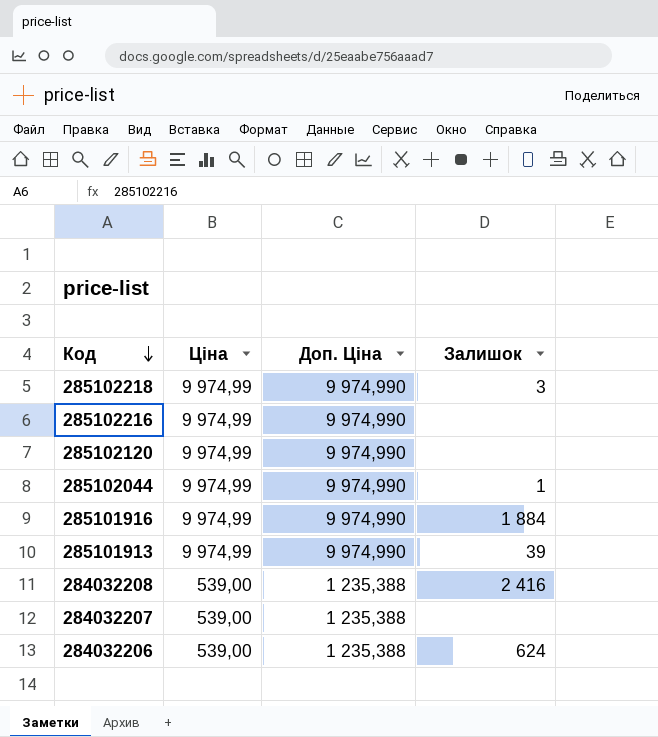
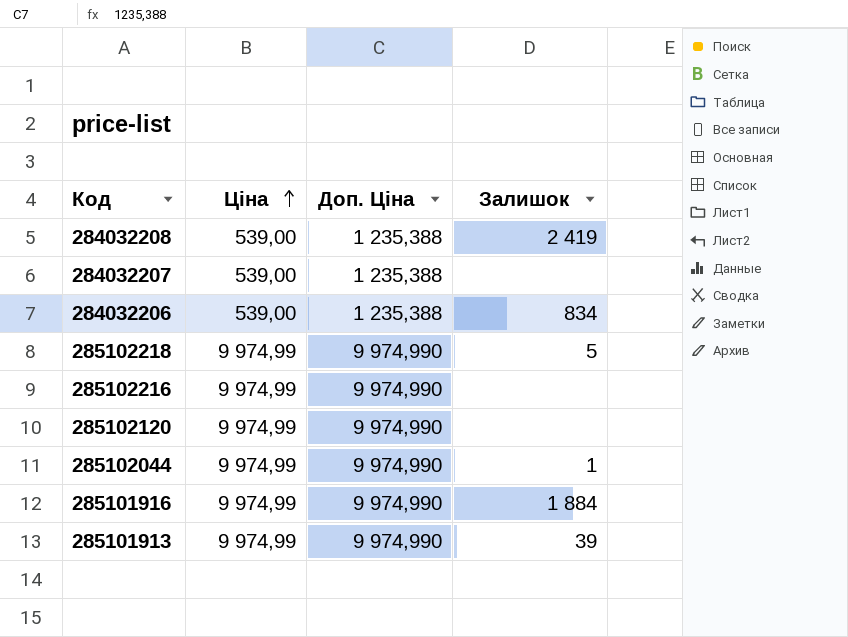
row order: Код descending -> Ціна ascending
284032208 | Залишок: 2 416 -> 2 419
284032206 | Залишок: 624 -> 834
285102218 | Залишок: 3 -> 5

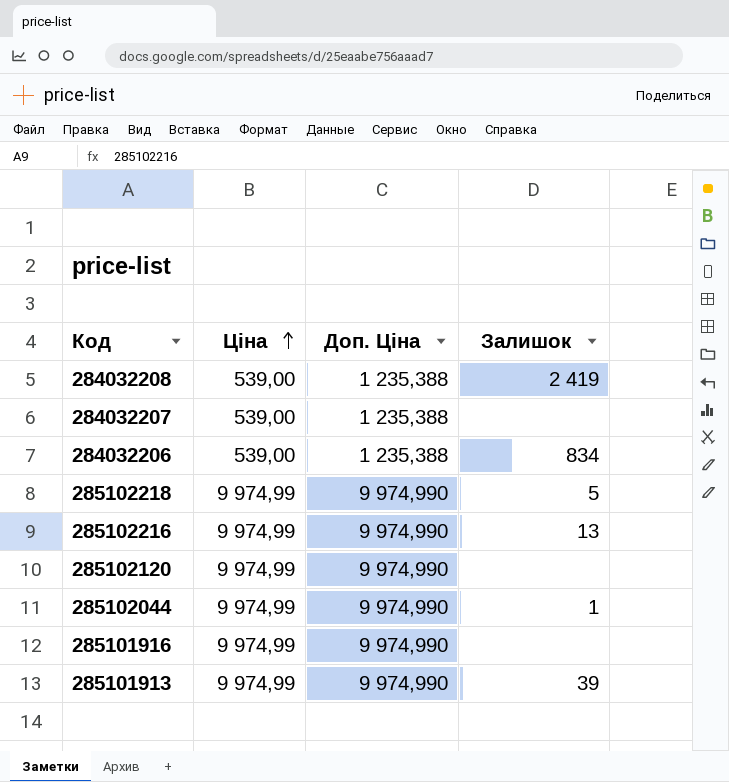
285102216 | Залишок: none -> 13
285101916 | Залишок: 1 884 -> none

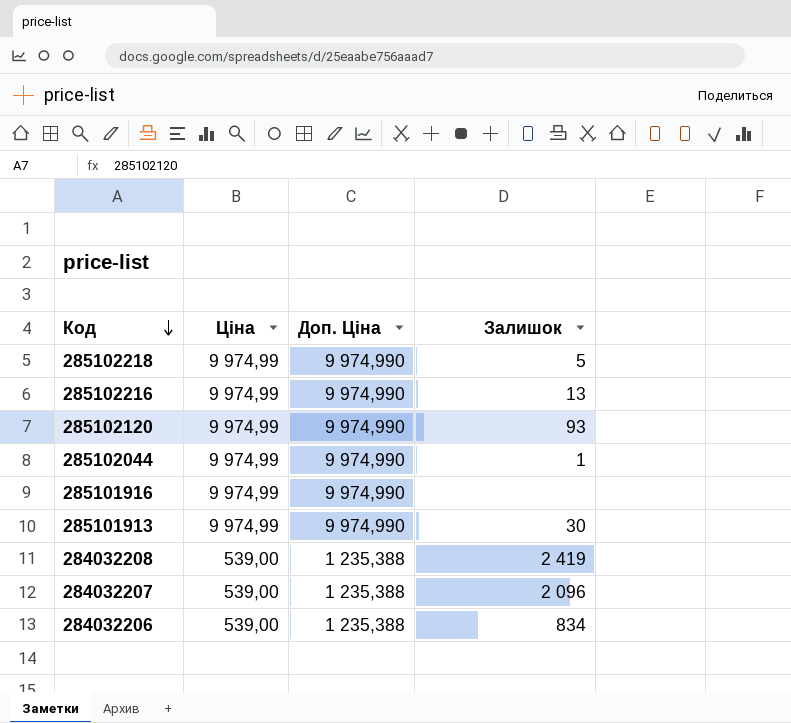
row order: Ціна ascending -> Код descending
285102120 | Залишок: none -> 93
285101913 | Залишок: 39 -> 30
284032207 | Залишок: none -> 2 096

